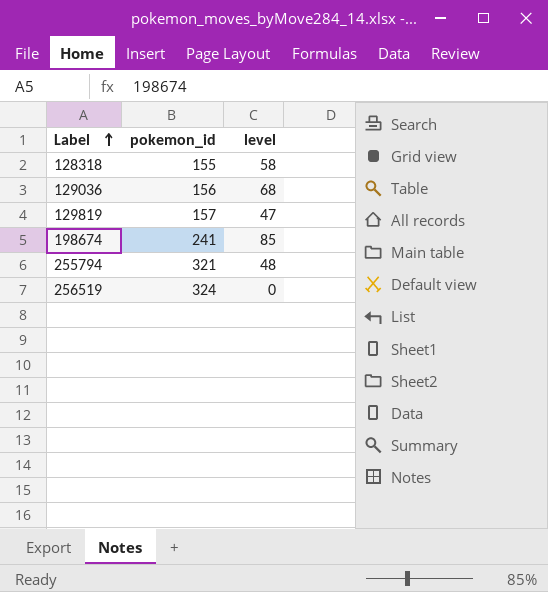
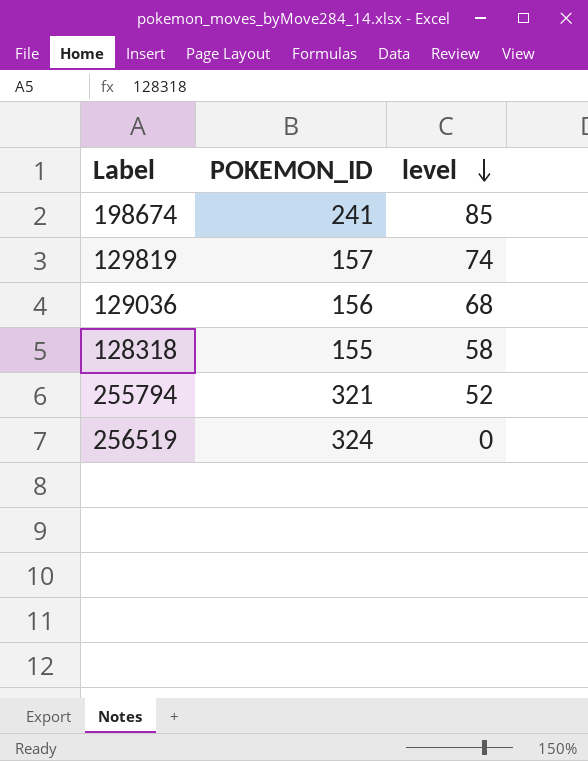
row order: Label ascending -> level descending
column name: pokemon_id -> POKEMON_ID
129819 | level: 47 -> 74
255794 | level: 48 -> 52

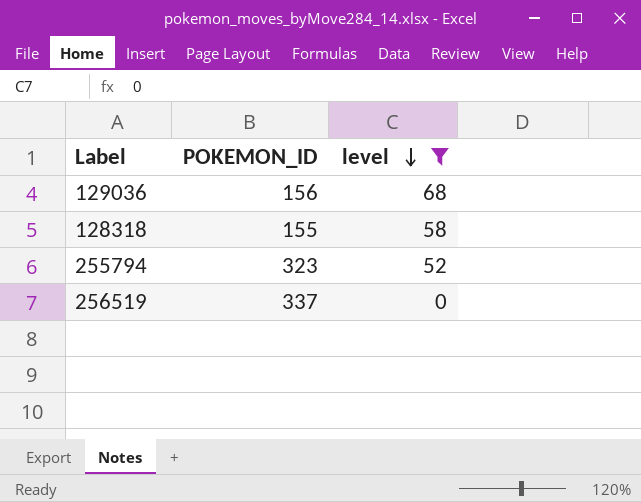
filter: none -> level <= 68
255794 | POKEMON_ID: 321 -> 323
256519 | POKEMON_ID: 324 -> 337

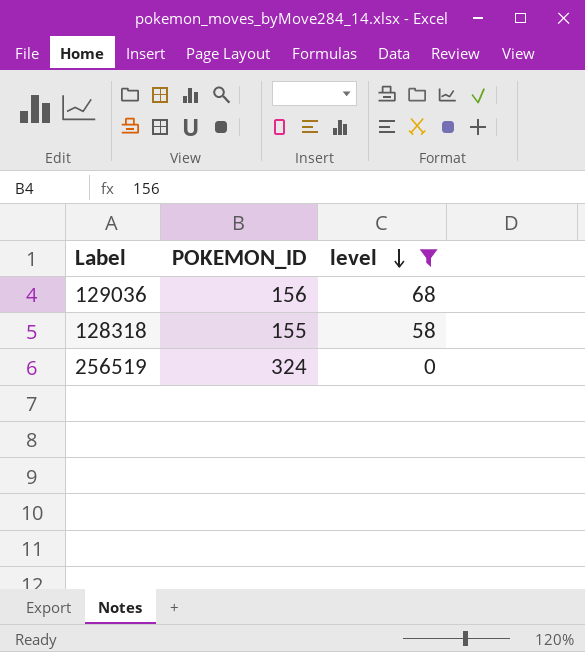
row 255794: 323 | 52 -> none
256519 | POKEMON_ID: 337 -> 324

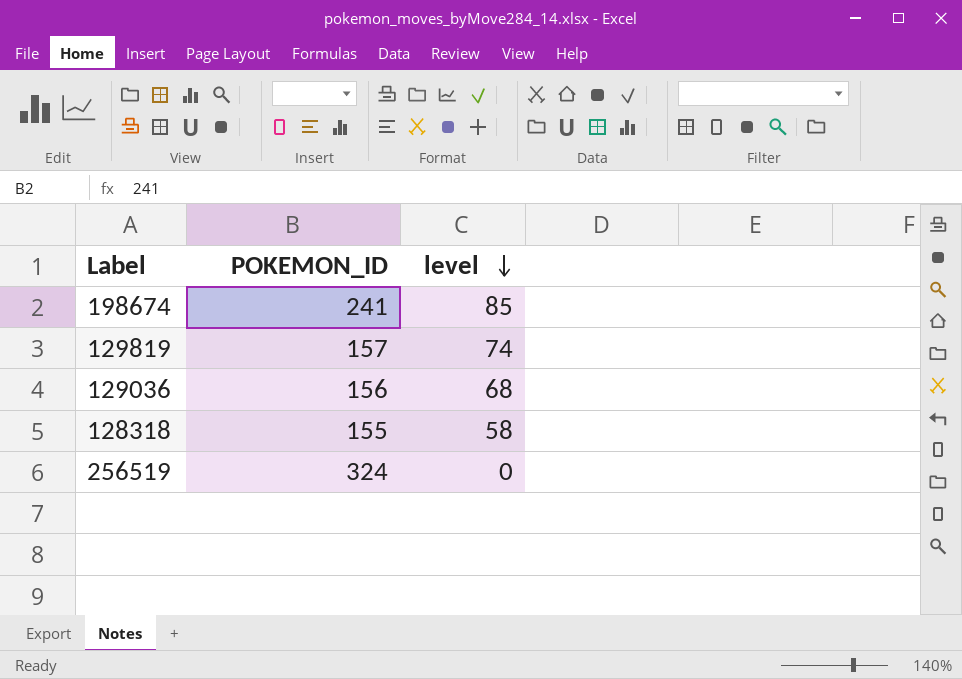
filter: level <= 68 -> none

